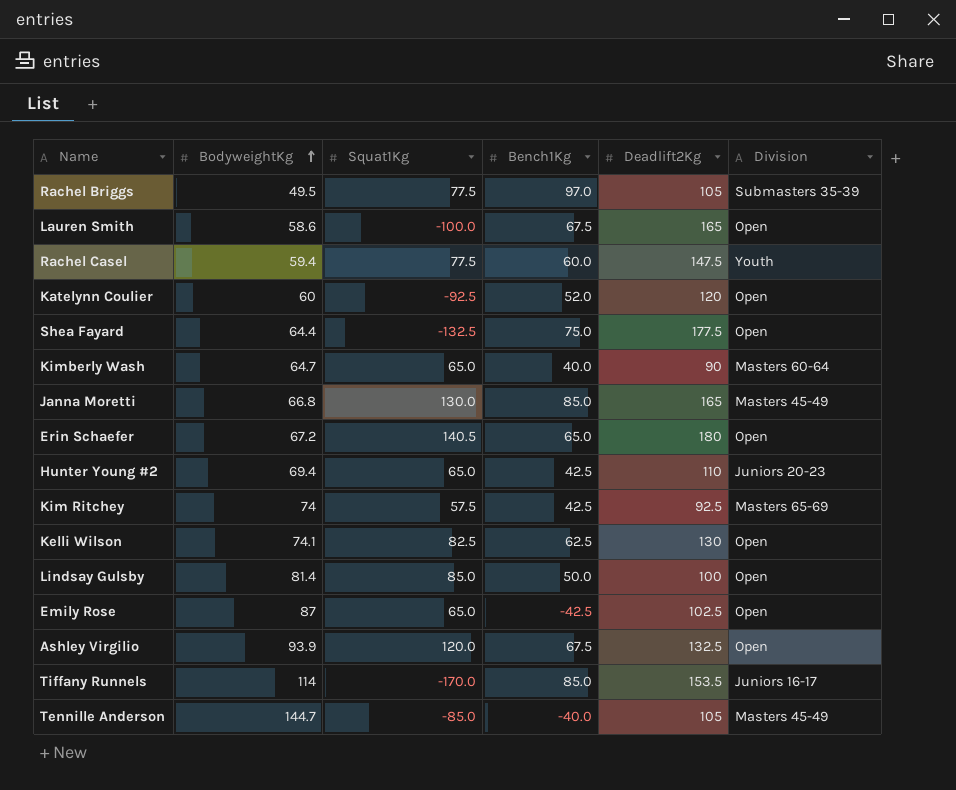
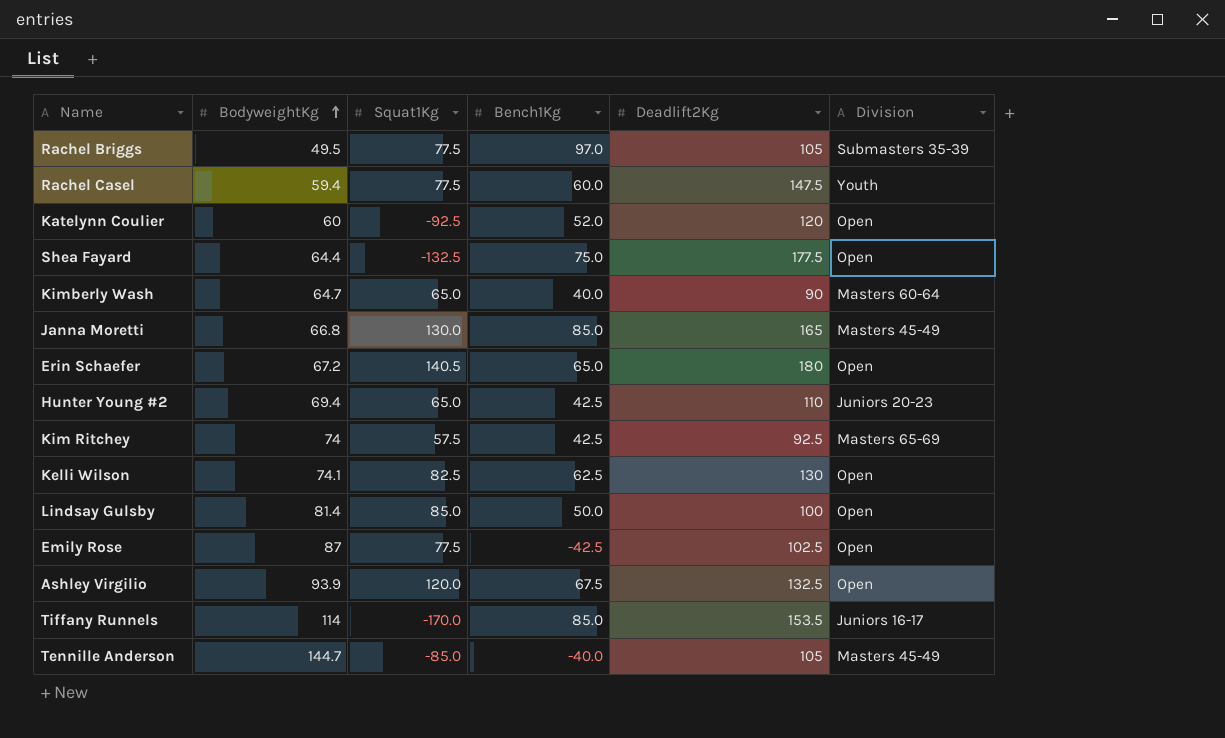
row Lauren Smith: 58.6 | -100.0 | 67.5 | 165 | Open -> none
Emily Rose | Squat1Kg: 65.0 -> 77.5

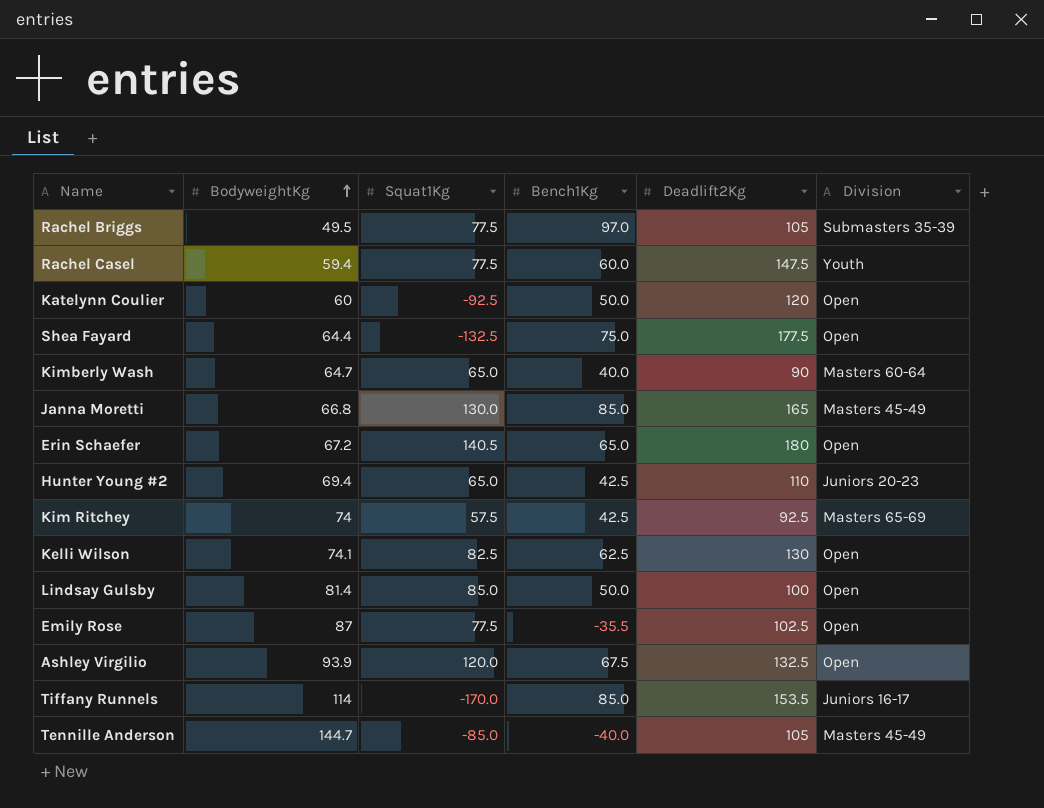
Katelynn Coulier | Bench1Kg: 52.0 -> 50.0
Emily Rose | Bench1Kg: -42.5 -> -35.5

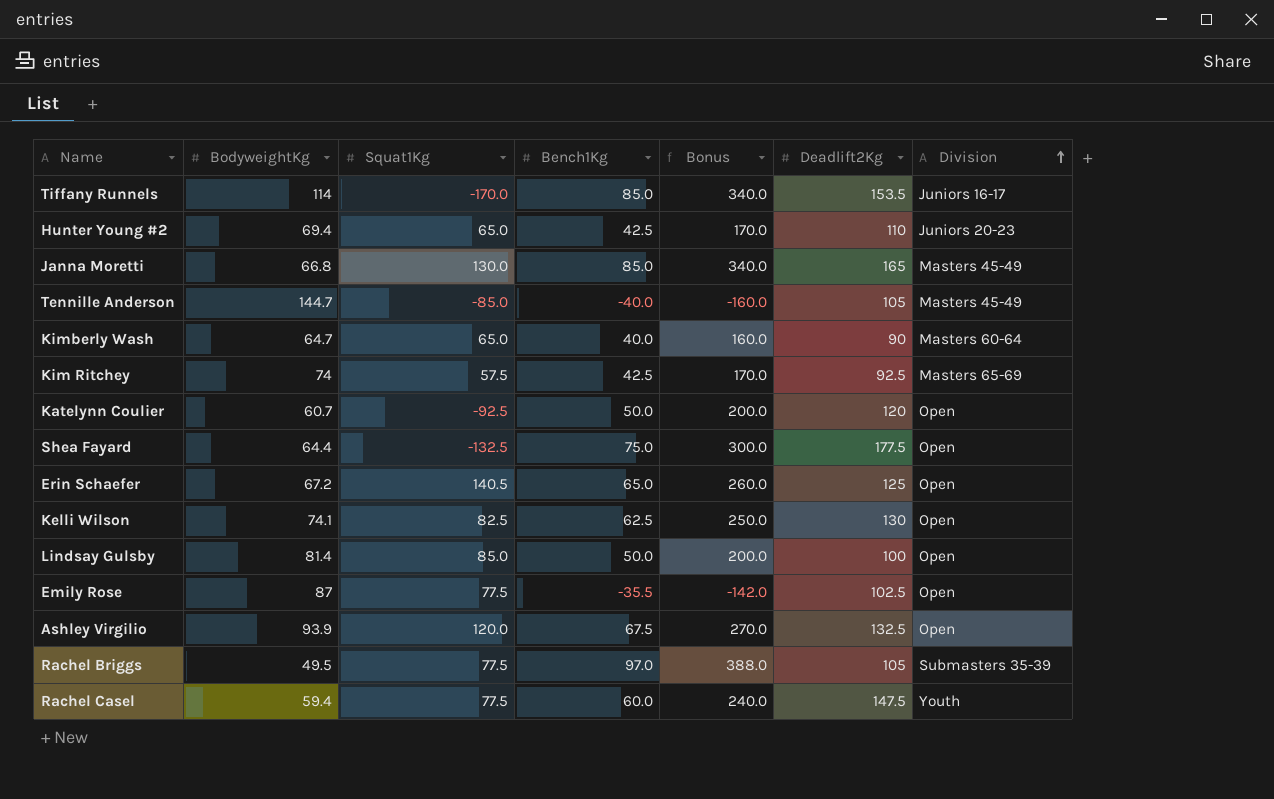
row order: BodyweightKg ascending -> Division ascending
column Bonus | formula: none -> [Bench1Kg] * 4
Katelynn Coulier | BodyweightKg: 60 -> 60.7
Erin Schaefer | Deadlift2Kg: 180 -> 125

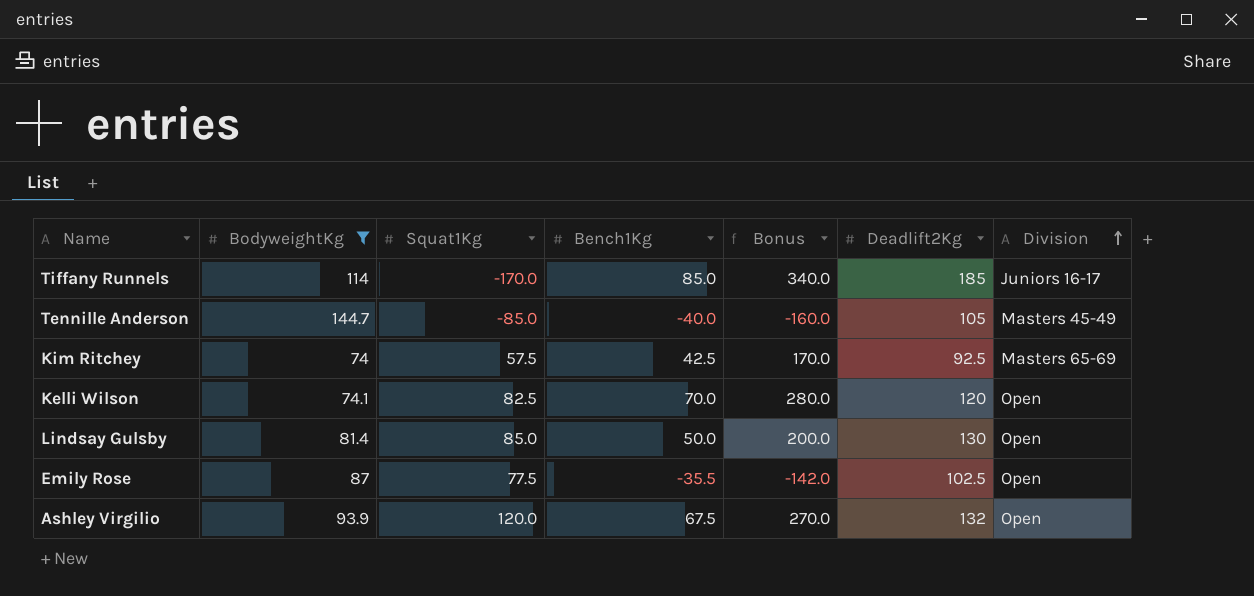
filter: none -> BodyweightKg >= 74
Tiffany Runnels | Deadlift2Kg: 153.5 -> 185
Kelli Wilson | Bench1Kg: 62.5 -> 70.0
Kelli Wilson | Bonus: 250.0 -> 280.0
Kelli Wilson | Deadlift2Kg: 130 -> 120
Lindsay Gulsby | Deadlift2Kg: 100 -> 130
Ashley Virgilio | Deadlift2Kg: 132.5 -> 132

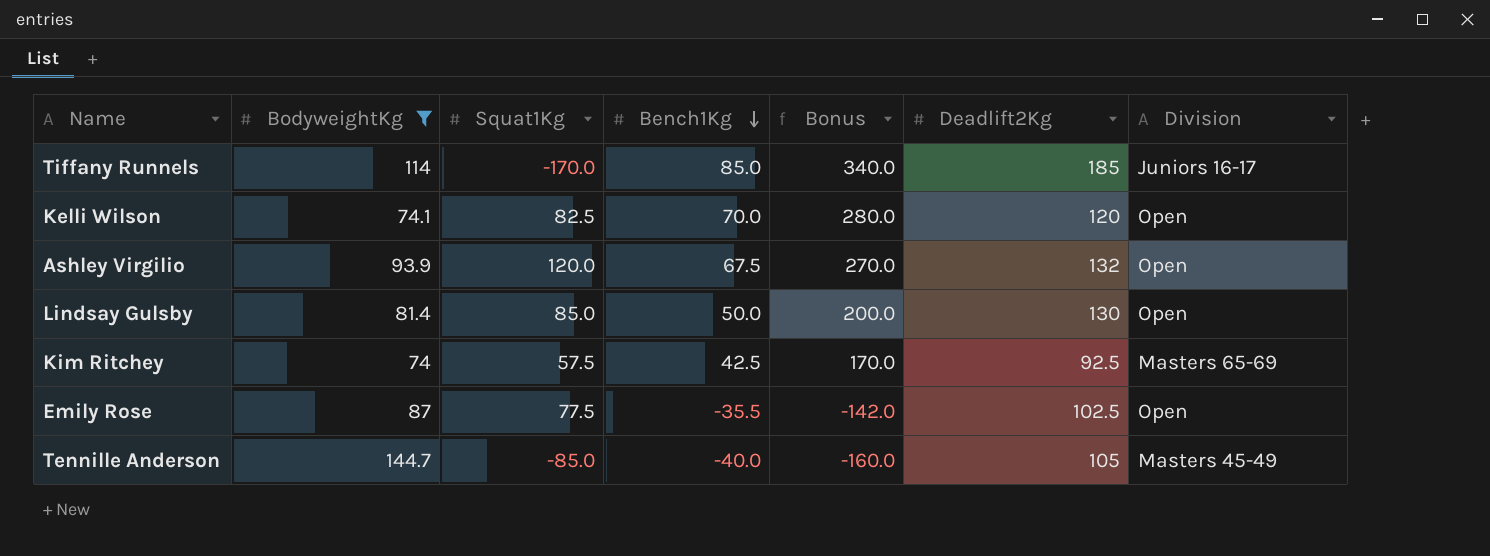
row order: Division ascending -> Bench1Kg descending

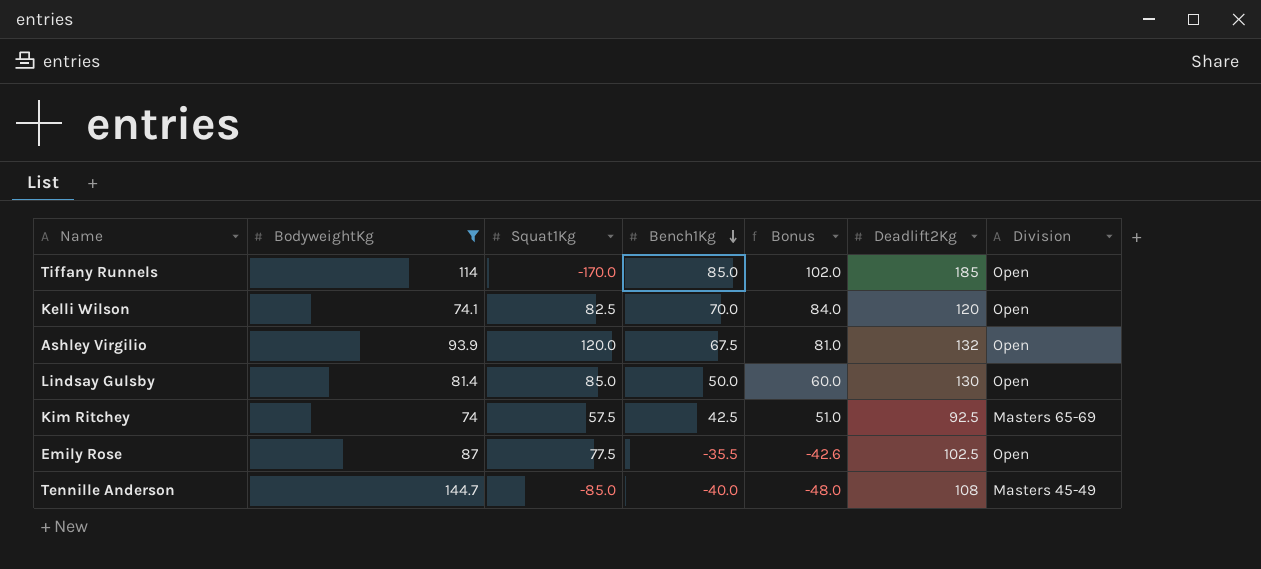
column Bonus | formula: [Bench1Kg] * 4 -> [Bench1Kg] * 1.2
Tiffany Runnels | Division: Juniors 16-17 -> Open
Tennille Anderson | Deadlift2Kg: 105 -> 108

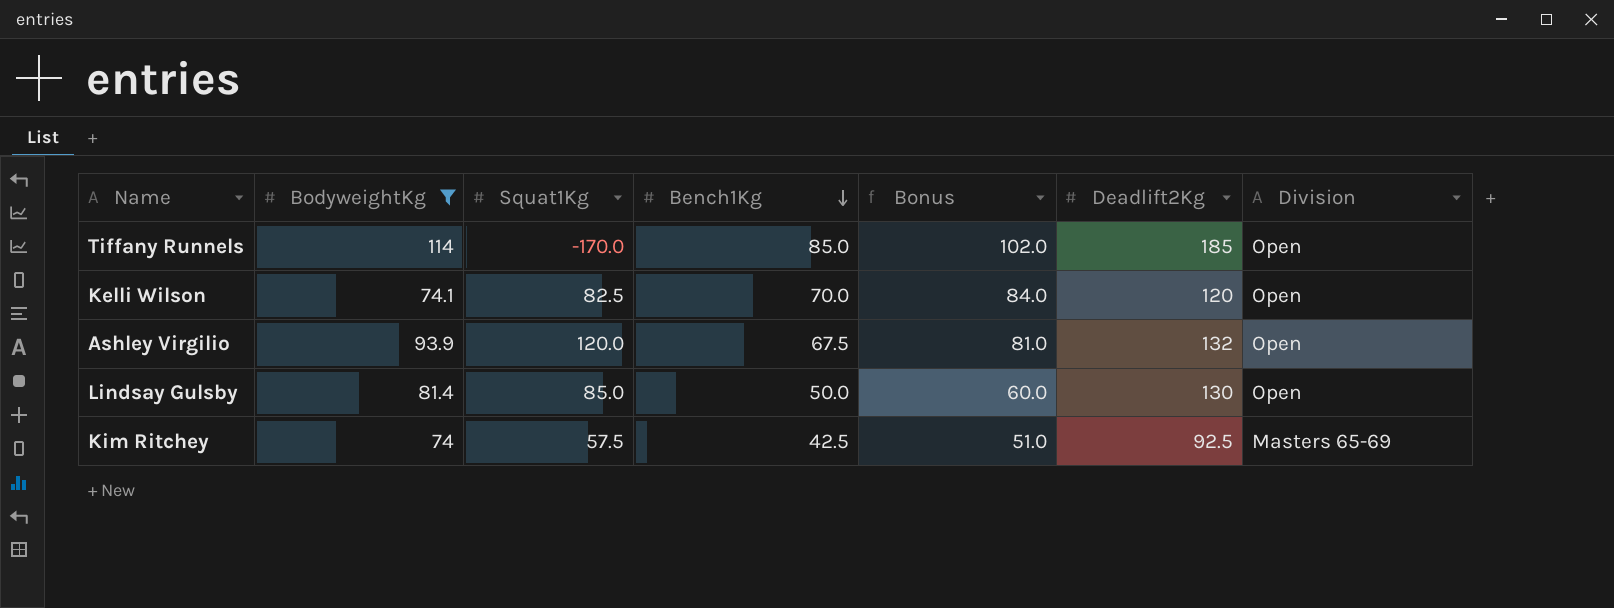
row Emily Rose: 87 | 77.5 | -35.5 | -42.6 | 102.5 | Open -> none
row Tennille Anderson: 144.7 | -85.0 | -40.0 | -48.0 | 108 | Masters 45-49 -> none

